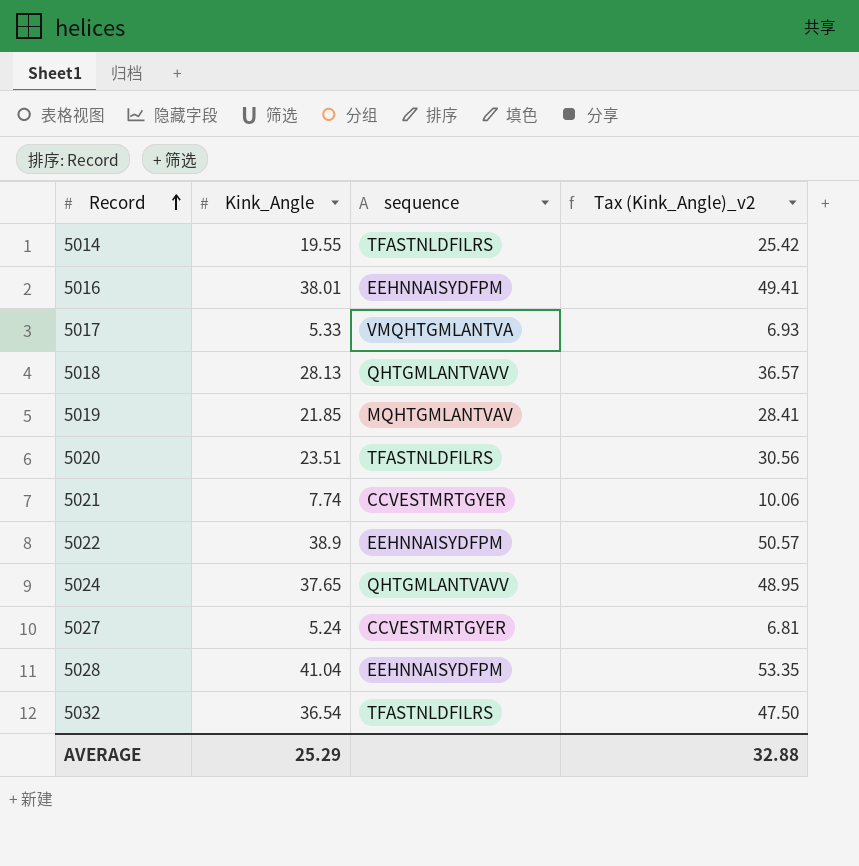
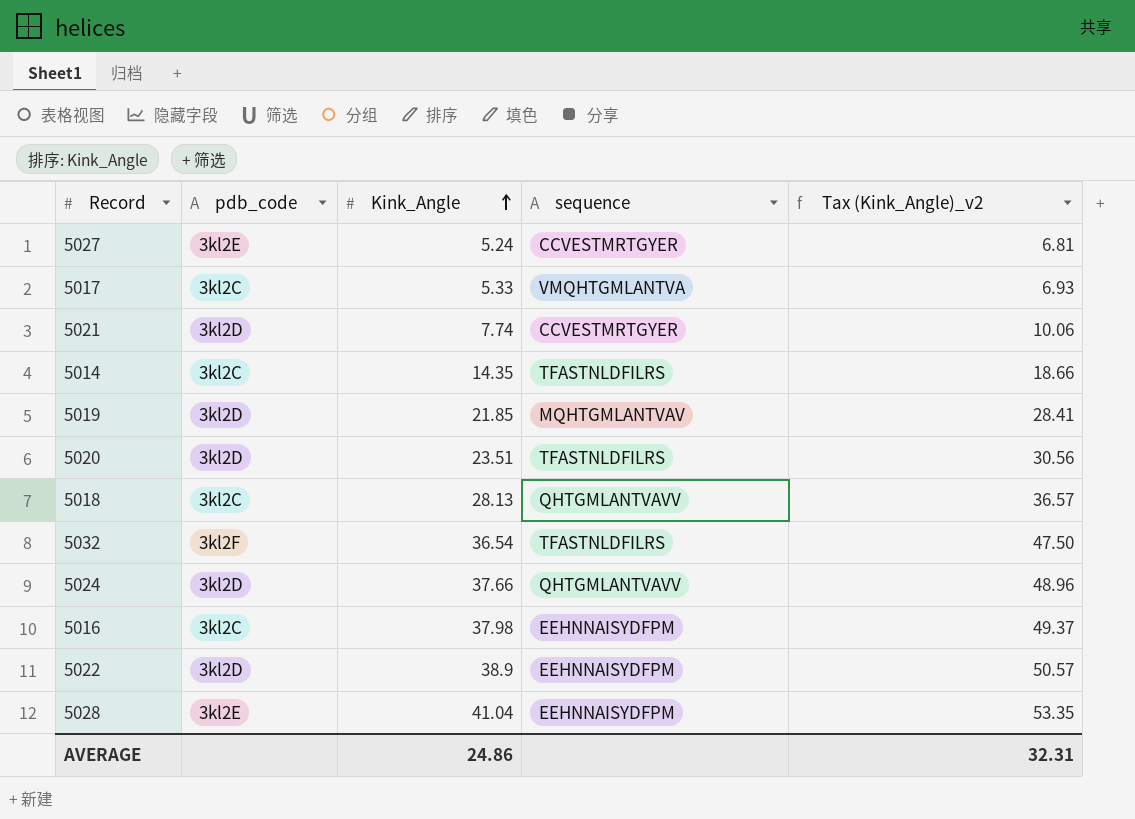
row order: Record ascending -> Kink_Angle ascending
column pdb_code | position: none -> 2
5014 | Kink_Angle: 19.55 -> 14.35
5014 | Tax (Kink_Angle)_v2: 25.42 -> 18.66
5024 | Kink_Angle: 37.65 -> 37.66
5024 | Tax (Kink_Angle)_v2: 48.95 -> 48.96
5016 | Kink_Angle: 38.01 -> 37.98
5016 | Tax (Kink_Angle)_v2: 49.41 -> 49.37
AVERAGE | Kink_Angle: 25.29 -> 24.86
AVERAGE | Tax (Kink_Angle)_v2: 32.88 -> 32.31

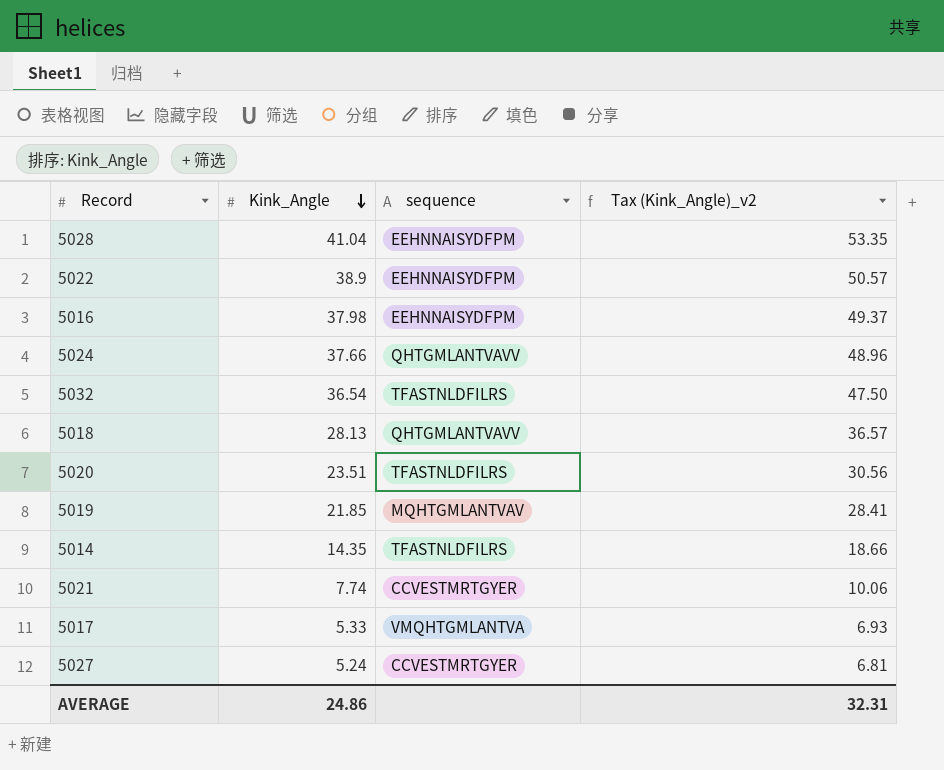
row order: Kink_Angle ascending -> Kink_Angle descending
column pdb_code | position: 2 -> none

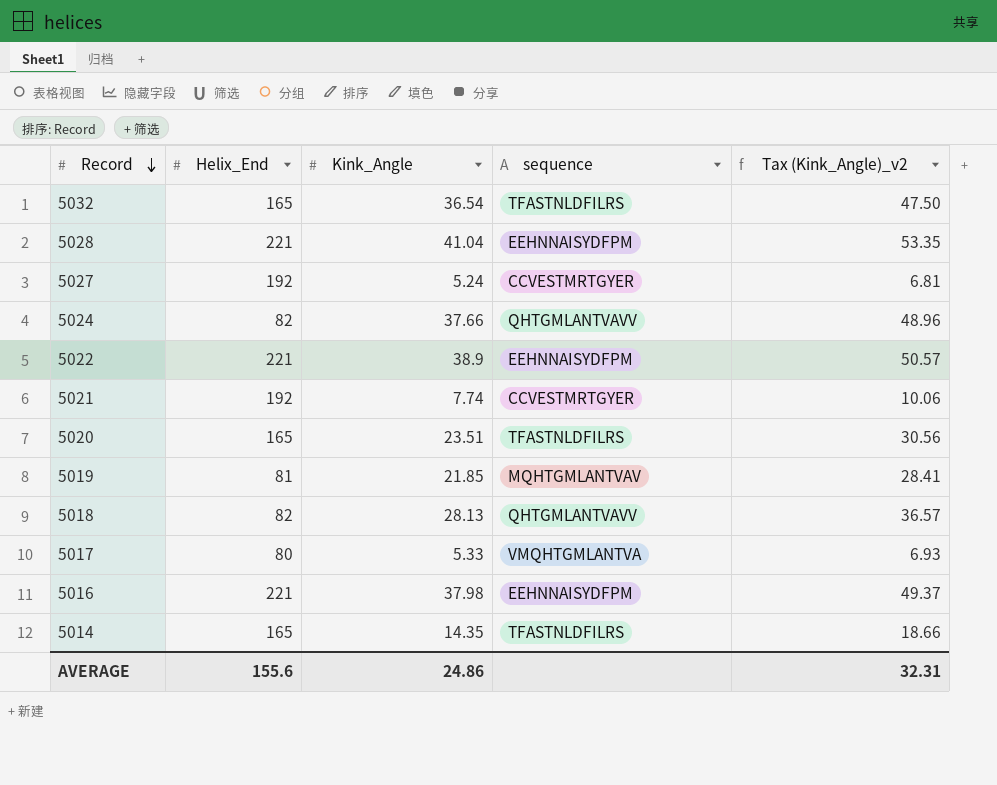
row order: Kink_Angle descending -> Record descending
column Helix_End | position: none -> 2

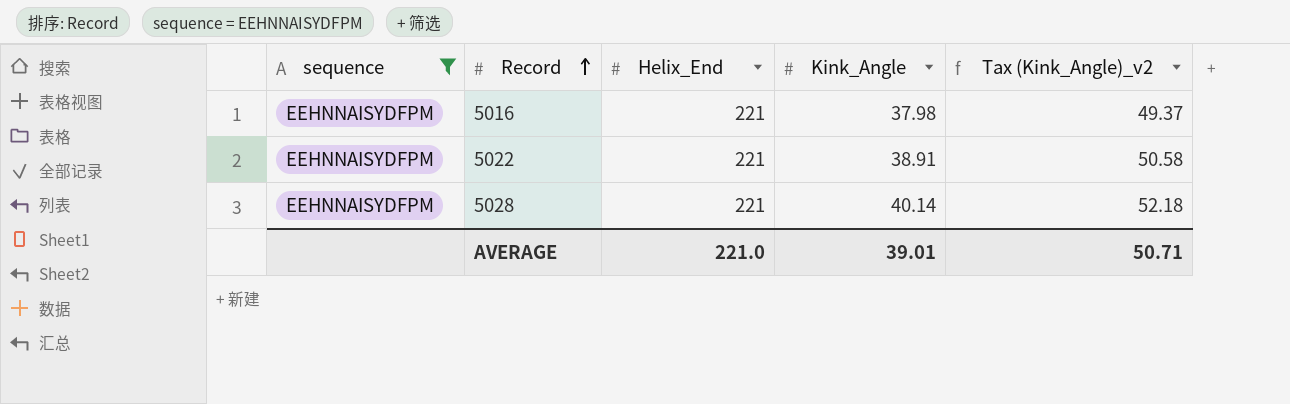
filter: none -> sequence = EEHNNAISYDFPM
row order: Record descending -> Record ascending
column sequence | position: 4 -> 1
5022 | Kink_Angle: 38.9 -> 38.91
5022 | Tax (Kink_Angle)_v2: 50.57 -> 50.58
5028 | Kink_Angle: 41.04 -> 40.14
5028 | Tax (Kink_Angle)_v2: 53.35 -> 52.18
AVERAGE | Helix_End: 155.6 -> 221.0
AVERAGE | Kink_Angle: 24.86 -> 39.01
AVERAGE | Tax (Kink_Angle)_v2: 32.31 -> 50.71

